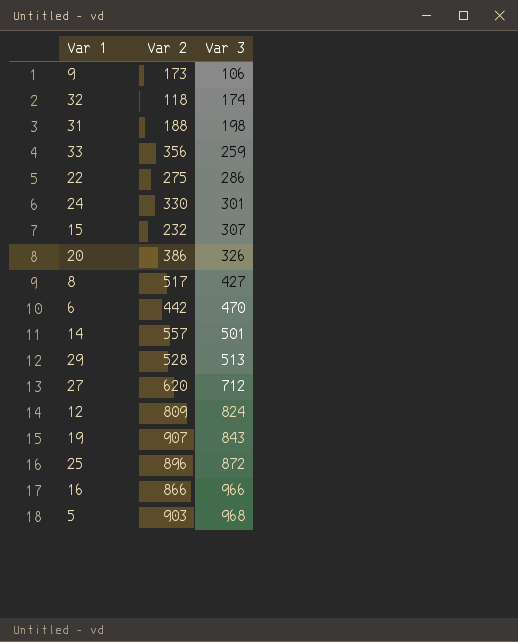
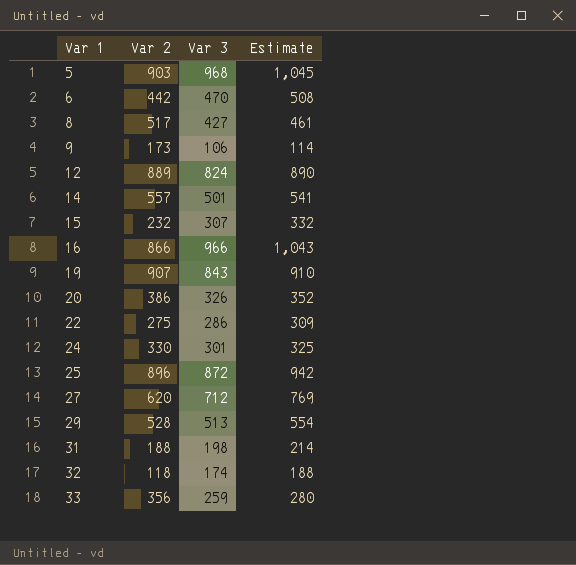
row order: Var 3 ascending -> Var 1 ascending
column Estimate | formula: none -> [Var 3] * 1.08
12 | Var 2: 809 -> 889

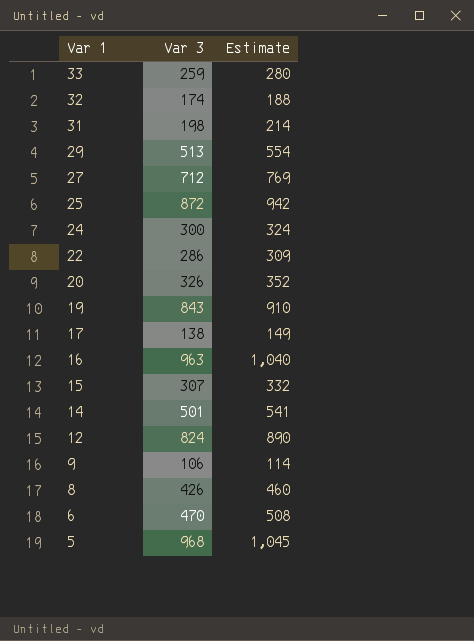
row order: Var 1 ascending -> Var 1 descending
column Var 2 | position: 2 -> none
24 | Var 3: 301 -> 300
24 | Estimate: 325 -> 324
row 17: none -> 138 | 149
16 | Var 3: 966 -> 963
16 | Estimate: 1,043 -> 1,040
8 | Var 3: 427 -> 426
8 | Estimate: 461 -> 460

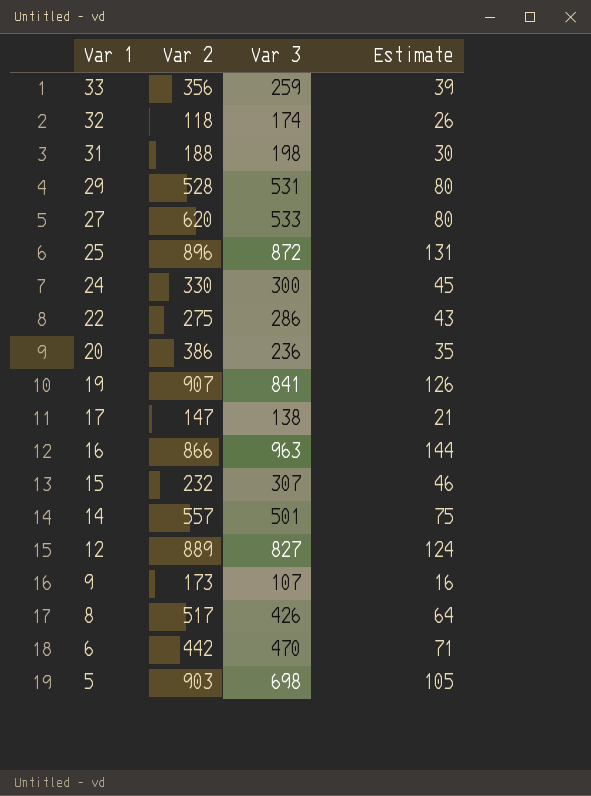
column Var 2 | position: none -> 2
column Estimate | formula: [Var 3] * 1.08 -> [Var 3] * 0.15
29 | Var 3: 513 -> 531
27 | Var 3: 712 -> 533
20 | Var 3: 326 -> 236
19 | Var 3: 843 -> 841
12 | Var 3: 824 -> 827
9 | Var 3: 106 -> 107
5 | Var 3: 968 -> 698

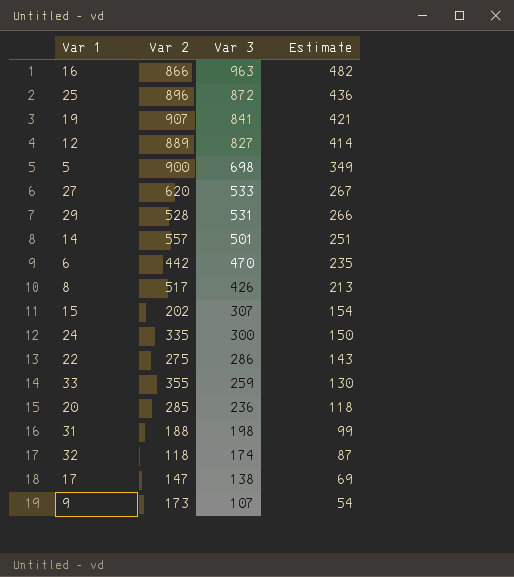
row order: Var 1 descending -> Var 3 descending
column Estimate | formula: [Var 3] * 0.15 -> [Var 3] * 0.5
5 | Var 2: 903 -> 900
15 | Var 2: 232 -> 202
24 | Var 2: 330 -> 335
33 | Var 2: 356 -> 355
20 | Var 2: 386 -> 285

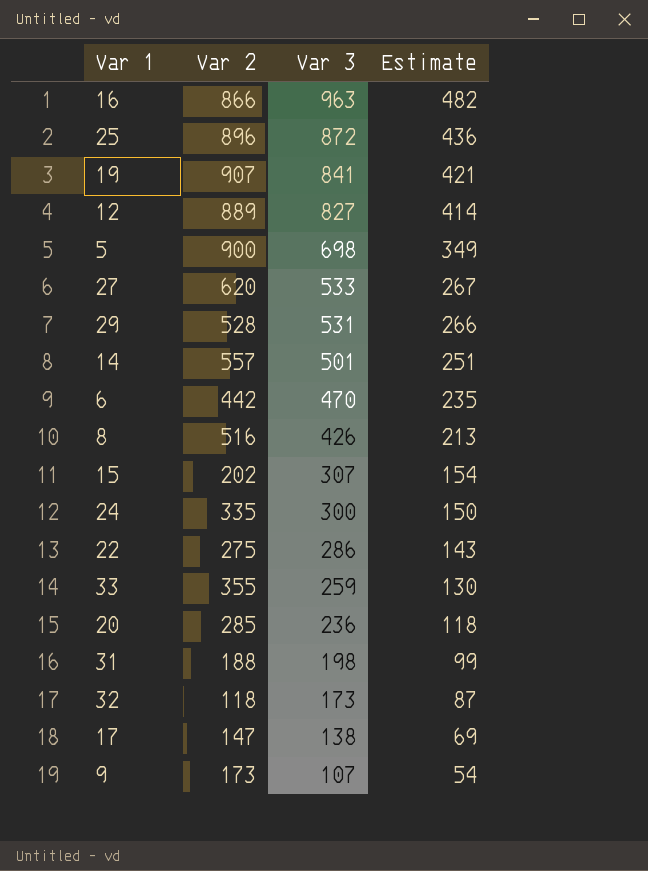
8 | Var 2: 517 -> 516
32 | Var 3: 174 -> 173

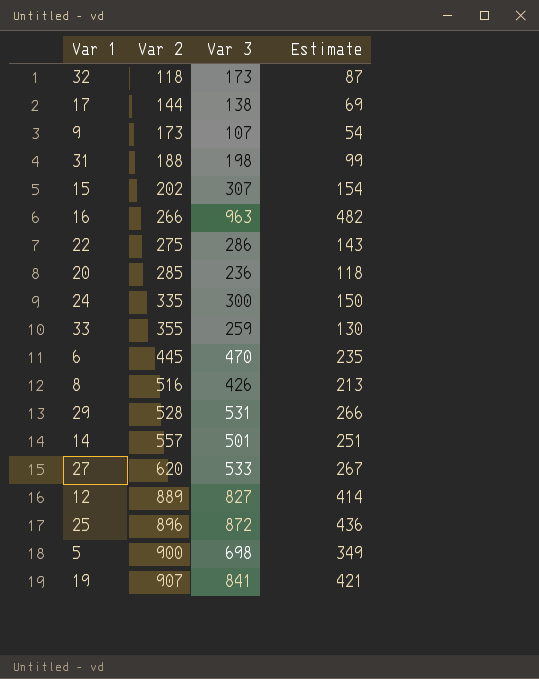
row order: Var 3 descending -> Var 2 ascending
17 | Var 2: 147 -> 144
16 | Var 2: 866 -> 266
6 | Var 2: 442 -> 445

